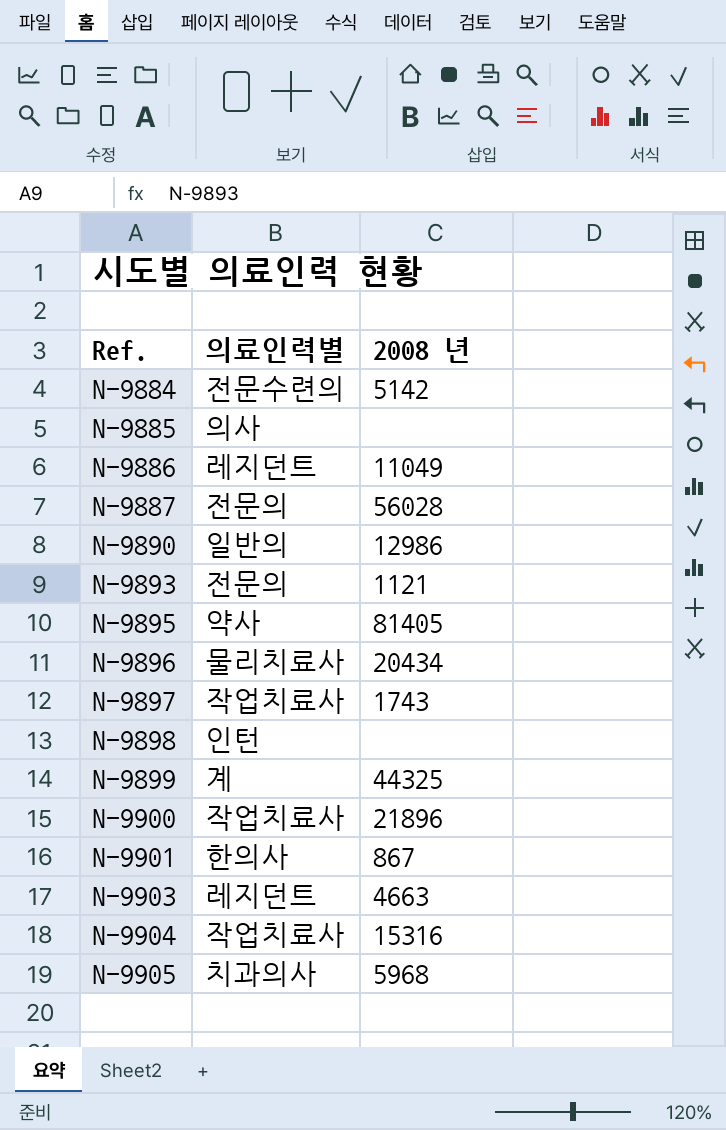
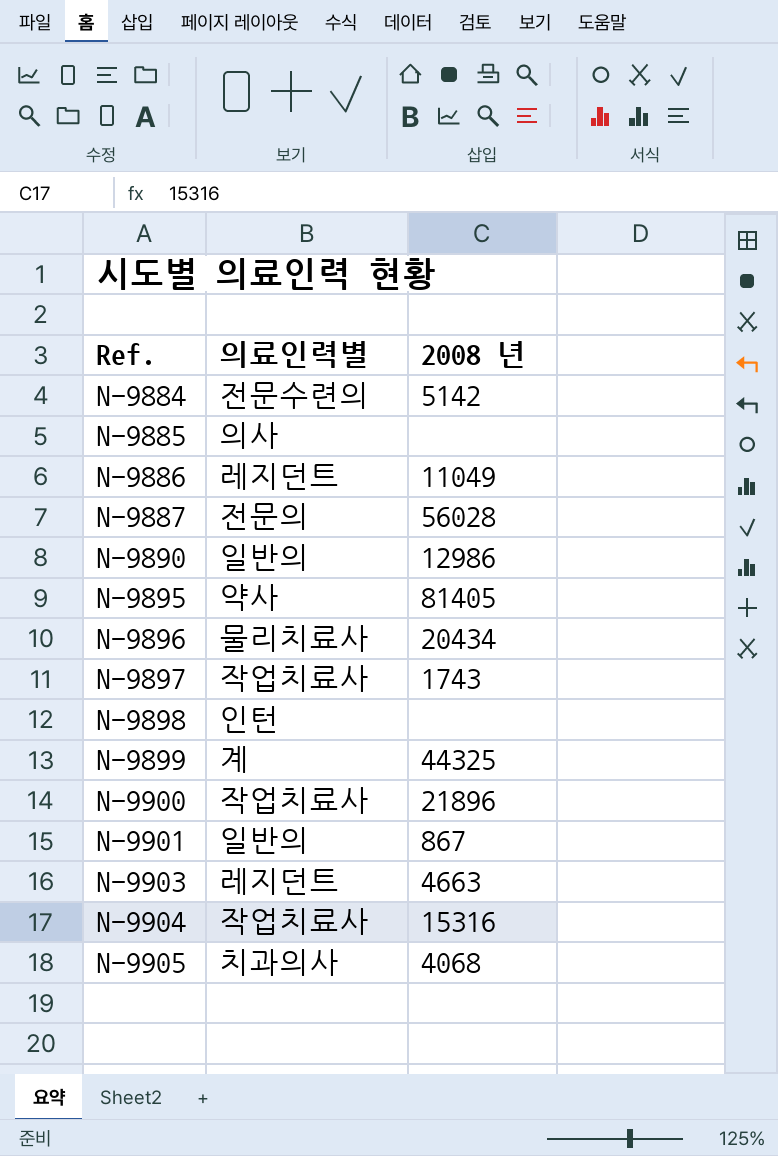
row N-9893: 전문의 | 1121 -> none
N-9901 | 의료인력별: 한의사 -> 일반의
N-9905 | 2008 년: 5968 -> 4068

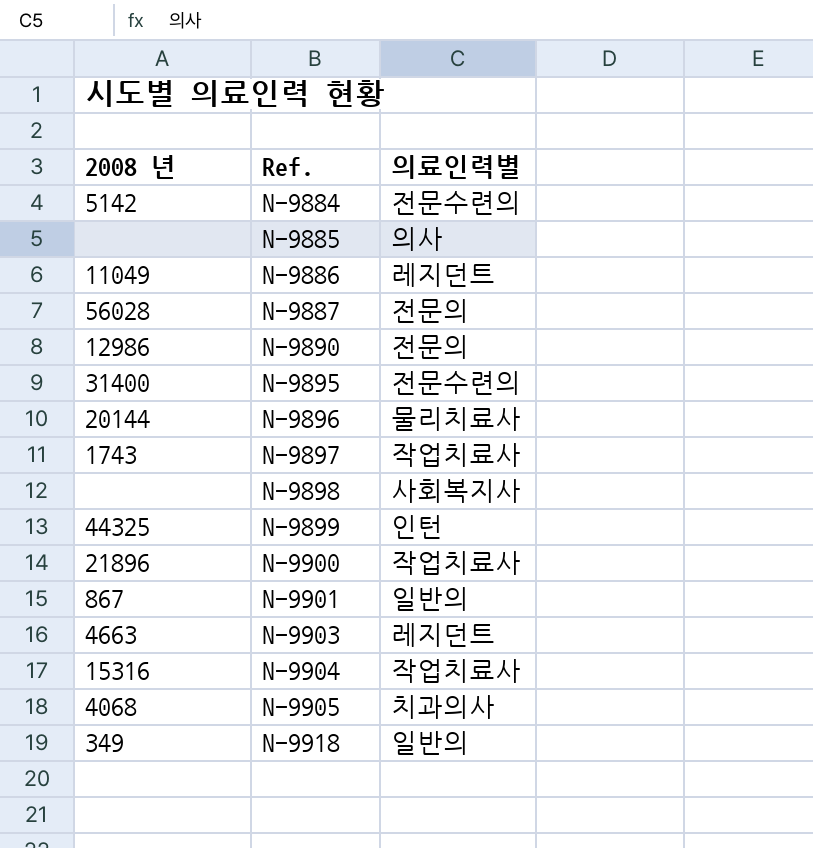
column 2008 년 | position: 3 -> 1
N-9890 | 의료인력별: 일반의 -> 전문의
N-9895 | 2008 년: 81405 -> 31400
N-9895 | 의료인력별: 약사 -> 전문수련의
N-9896 | 2008 년: 20434 -> 20144
N-9898 | 의료인력별: 인턴 -> 사회복지사
N-9899 | 의료인력별: 계 -> 인턴
row N-9918: none -> 349 | 일반의

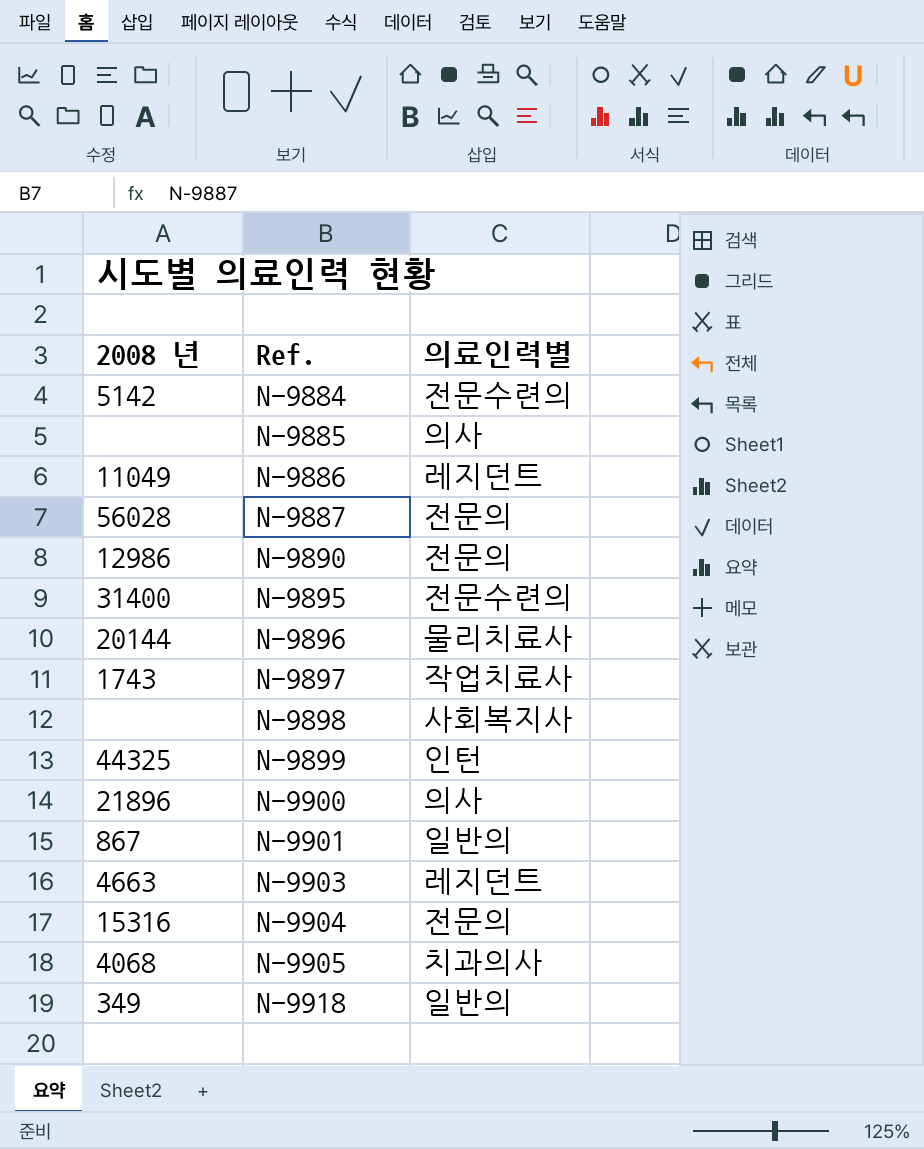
N-9900 | 의료인력별: 작업치료사 -> 의사
N-9904 | 의료인력별: 작업치료사 -> 전문의

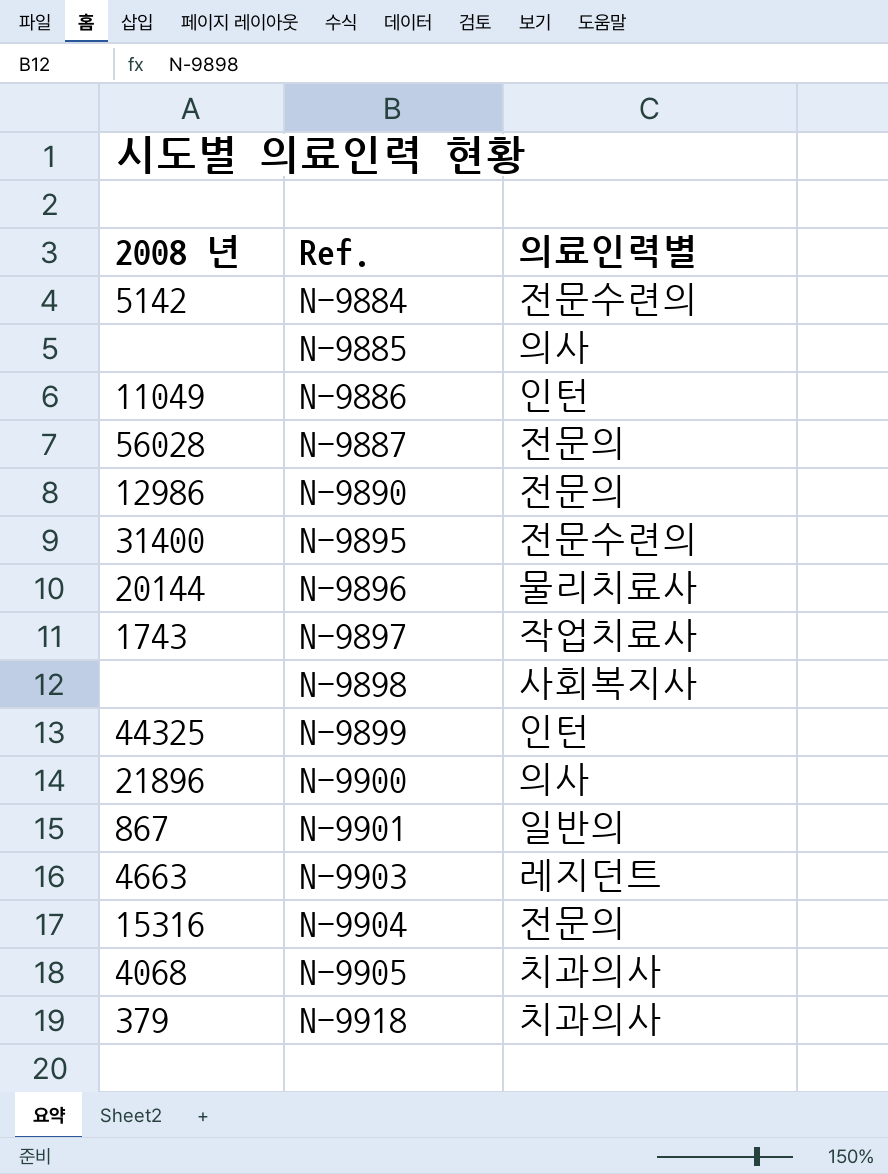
N-9886 | 의료인력별: 레지던트 -> 인턴
N-9918 | 2008 년: 349 -> 379
N-9918 | 의료인력별: 일반의 -> 치과의사

